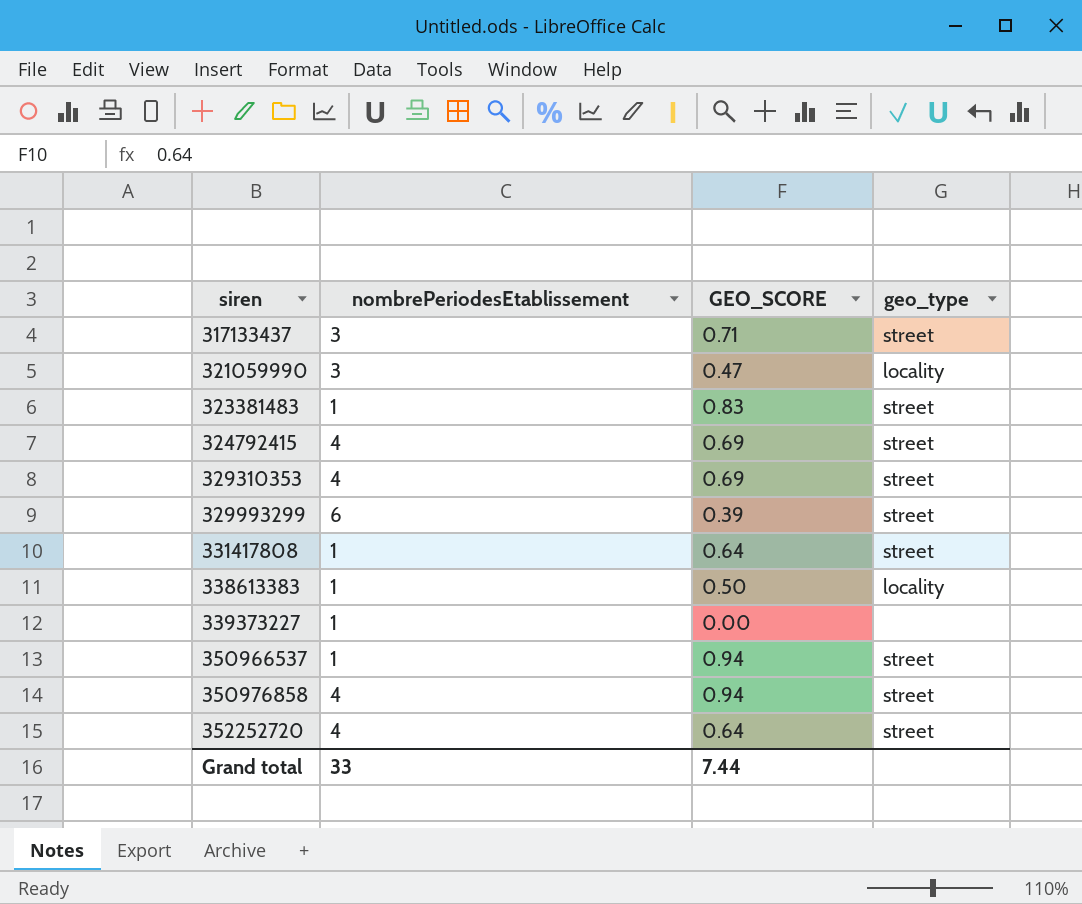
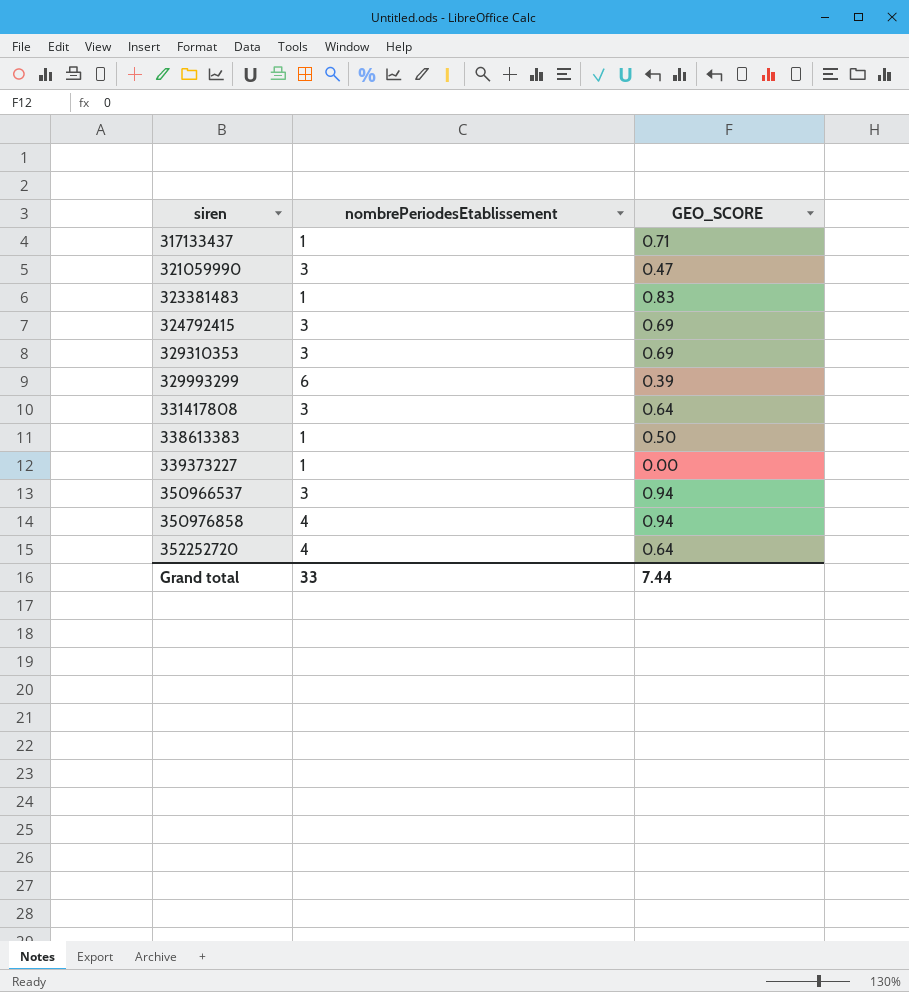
column geo_type | position: 4 -> none
317133437 | nombrePeriodesEtablissement: 3 -> 1
324792415 | nombrePeriodesEtablissement: 4 -> 3
329310353 | nombrePeriodesEtablissement: 4 -> 3
331417808 | nombrePeriodesEtablissement: 1 -> 3
350966537 | nombrePeriodesEtablissement: 1 -> 3

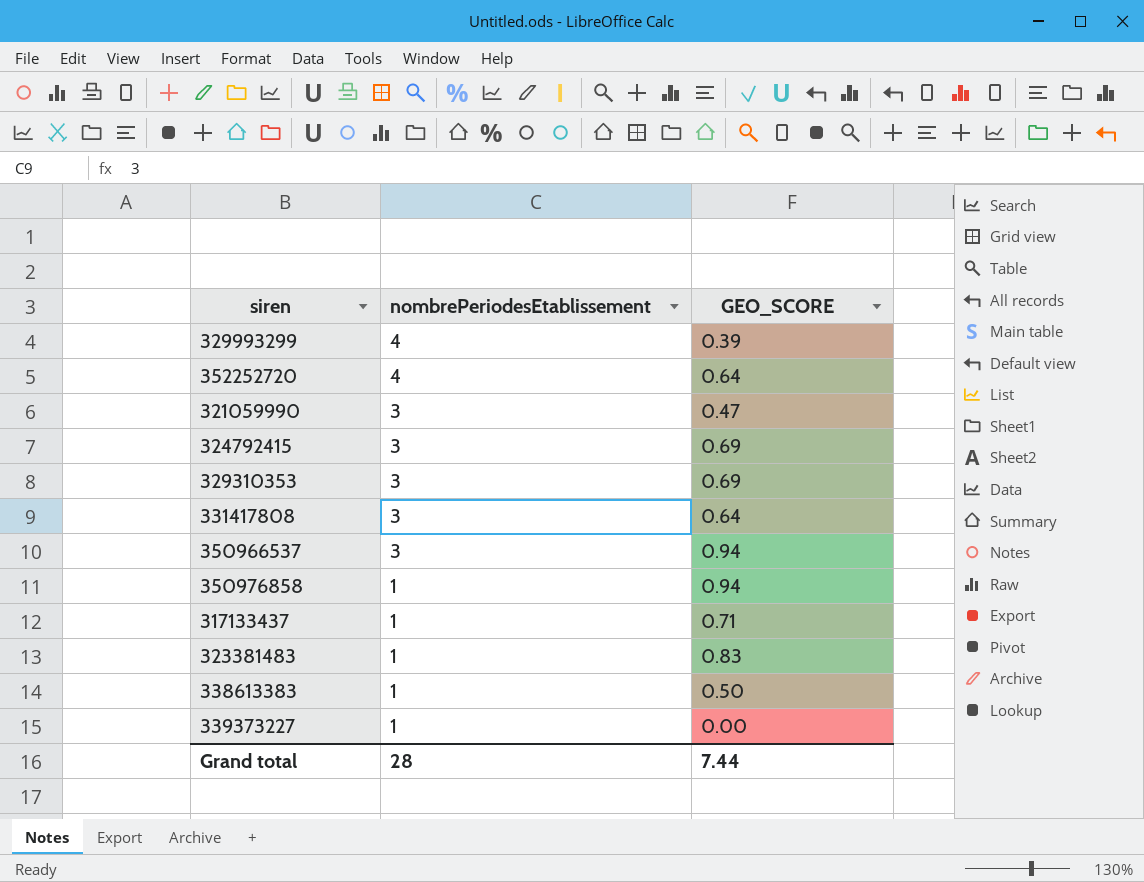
row order: siren ascending -> nombrePeriodesEtablissement descending
329993299 | nombrePeriodesEtablissement: 6 -> 4
350976858 | nombrePeriodesEtablissement: 4 -> 1
Grand total | nombrePeriodesEtablissement: 33 -> 28

